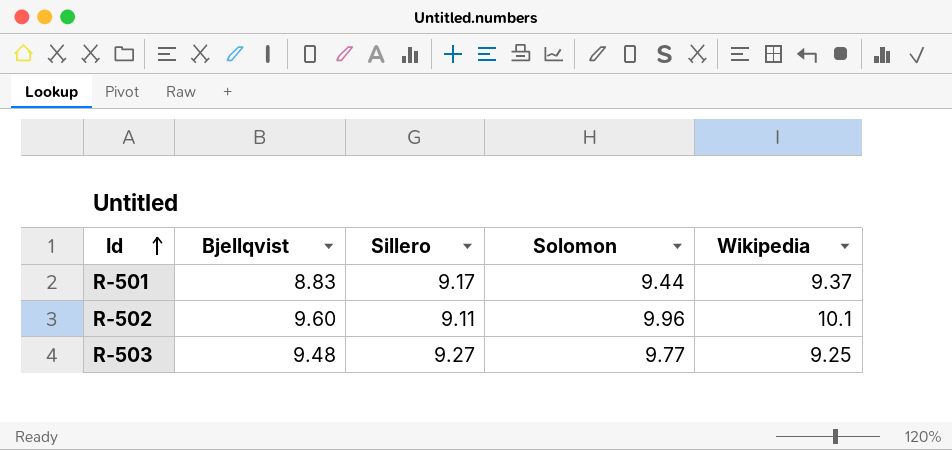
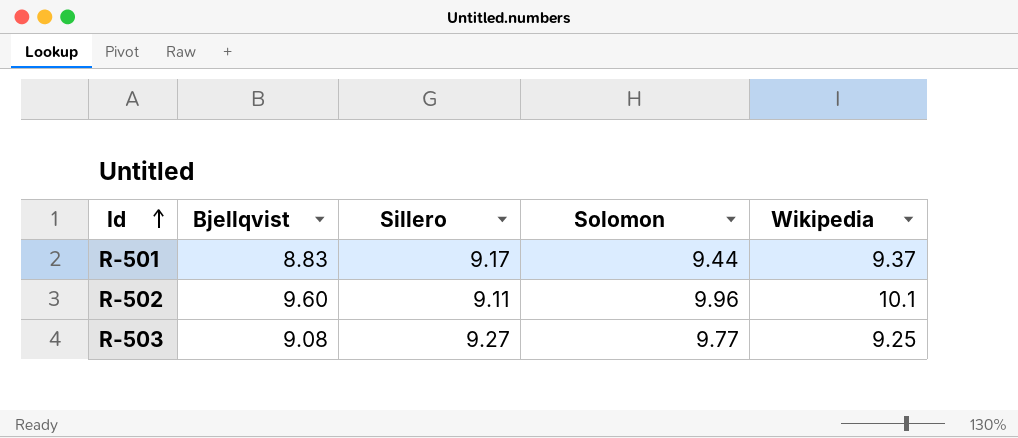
R-503 | Bjellqvist: 9.48 -> 9.08

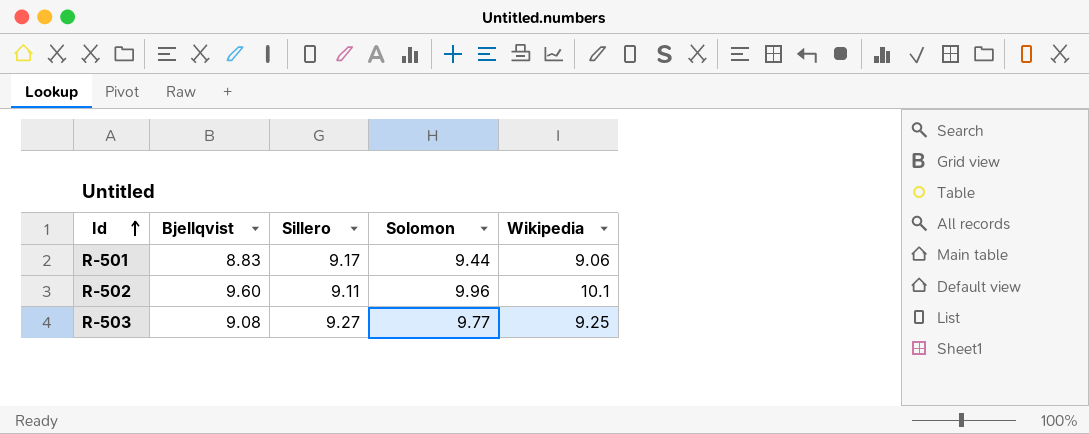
R-501 | Wikipedia: 9.37 -> 9.06

